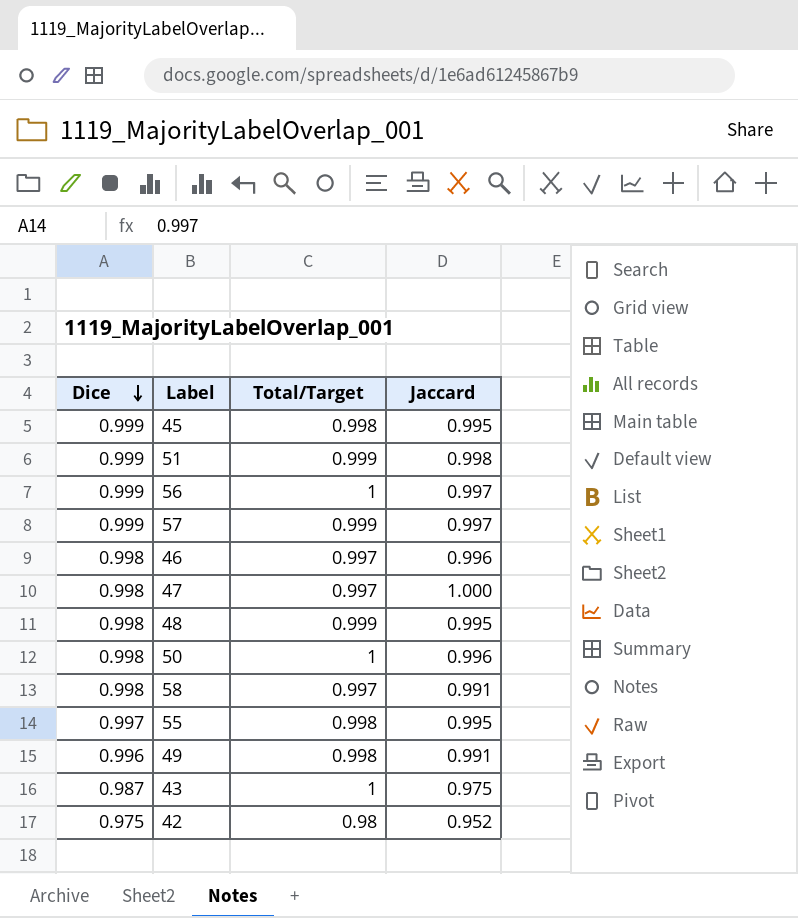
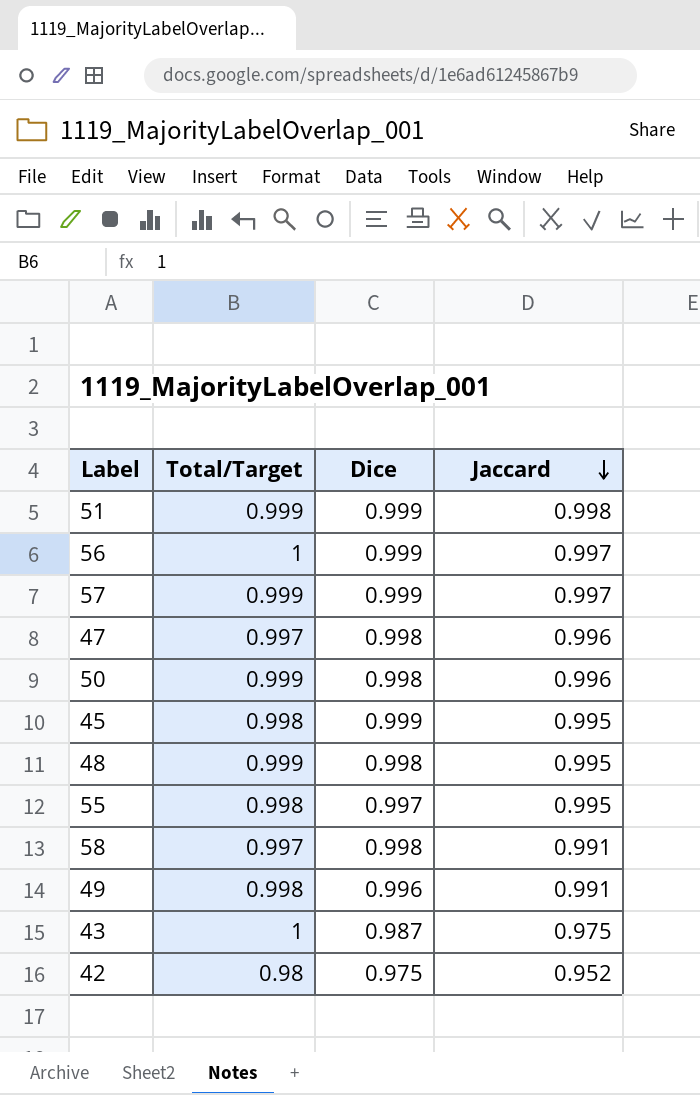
row order: Dice descending -> Jaccard descending
column Dice | position: 1 -> 3
row 46: 0.998 | 0.997 | 0.996 -> none
47 | Jaccard: 1.000 -> 0.996
50 | Total/Target: 1 -> 0.999

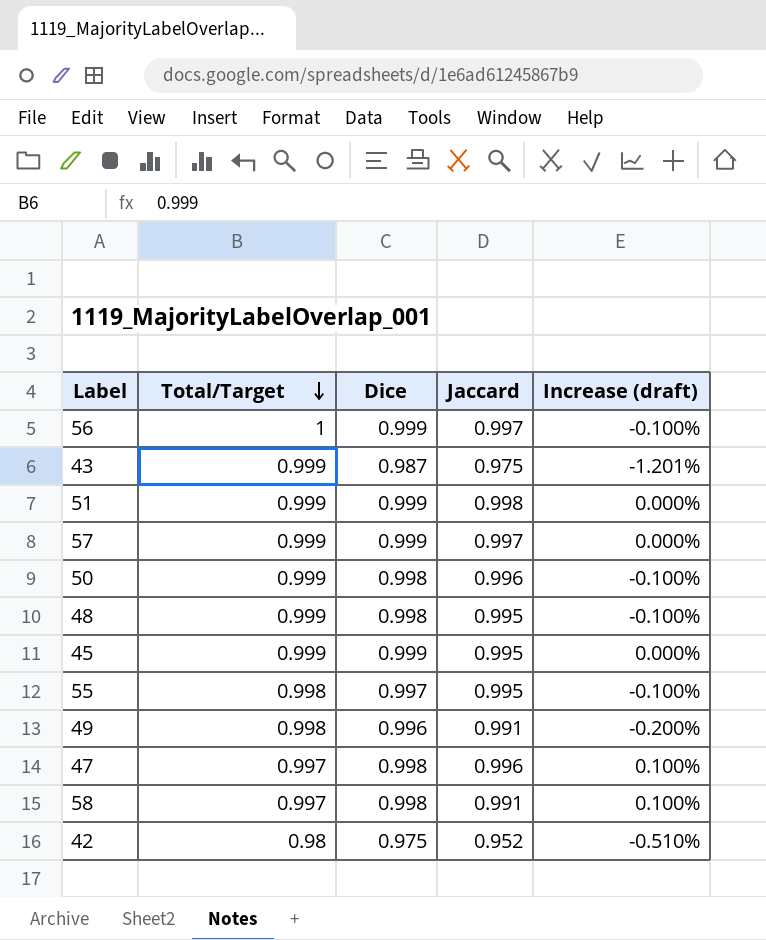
row order: Jaccard descending -> Total/Target descending
column Increase (draft) | formula: none -> ([Dice] - [Total/Target]) / [Total/Target]
43 | Total/Target: 1 -> 0.999
45 | Total/Target: 0.998 -> 0.999

